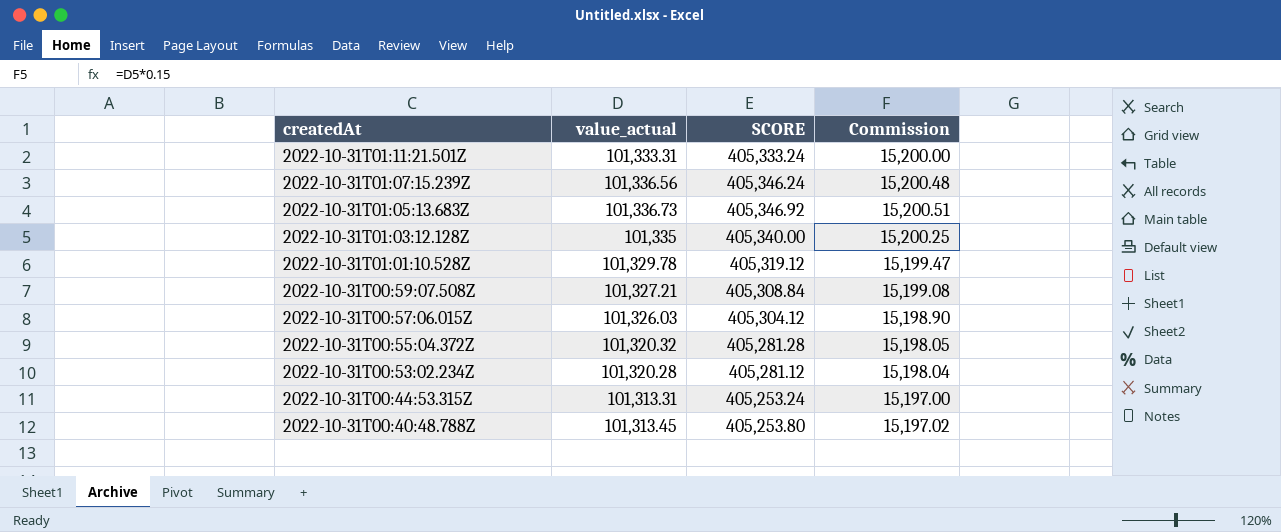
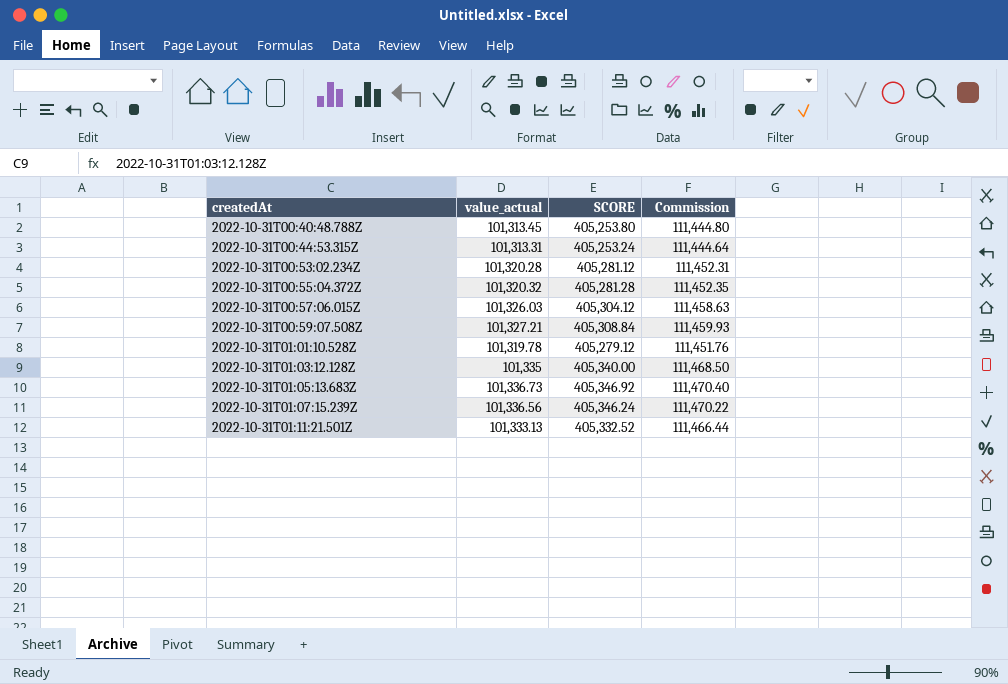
row order: createdAt descending -> createdAt ascending
column Commission | formula: [value_actual] * 0.15 -> [value_actual] * 1.1
2022-10-31T01:01:10.528Z | value_actual: 101,329.78 -> 101,319.78
2022-10-31T01:01:10.528Z | SCORE: 405,319.12 -> 405,279.12
2022-10-31T01:11:21.501Z | value_actual: 101,333.31 -> 101,333.13
2022-10-31T01:11:21.501Z | SCORE: 405,333.24 -> 405,332.52

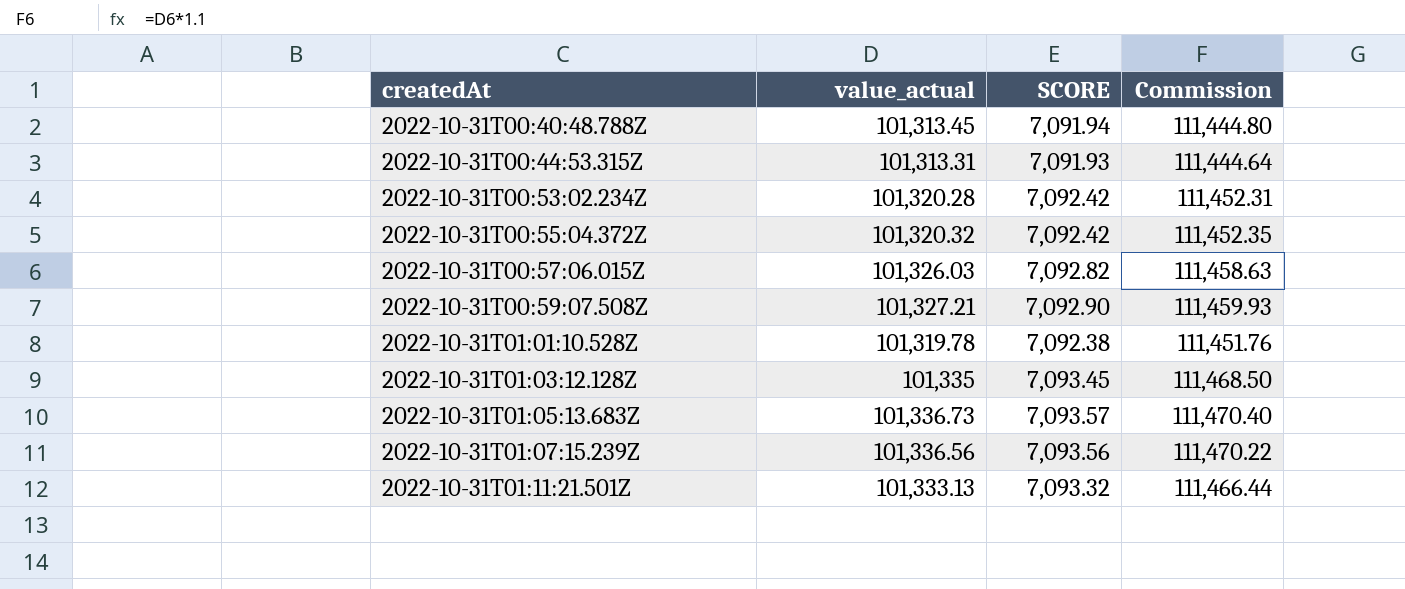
column SCORE | formula: [value_actual] * 4 -> [value_actual] * 0.07

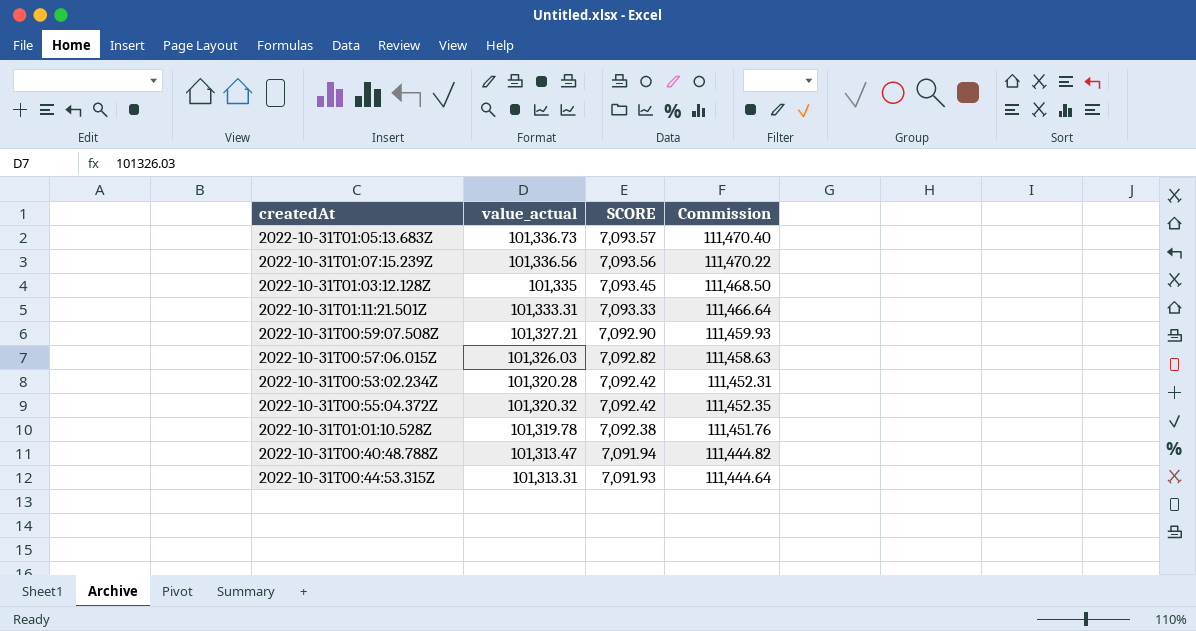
row order: createdAt ascending -> SCORE descending
2022-10-31T01:11:21.501Z | value_actual: 101,333.13 -> 101,333.31
2022-10-31T01:11:21.501Z | SCORE: 7,093.32 -> 7,093.33
2022-10-31T01:11:21.501Z | Commission: 111,466.44 -> 111,466.64
2022-10-31T00:40:48.788Z | value_actual: 101,313.45 -> 101,313.47
2022-10-31T00:40:48.788Z | Commission: 111,444.80 -> 111,444.82

